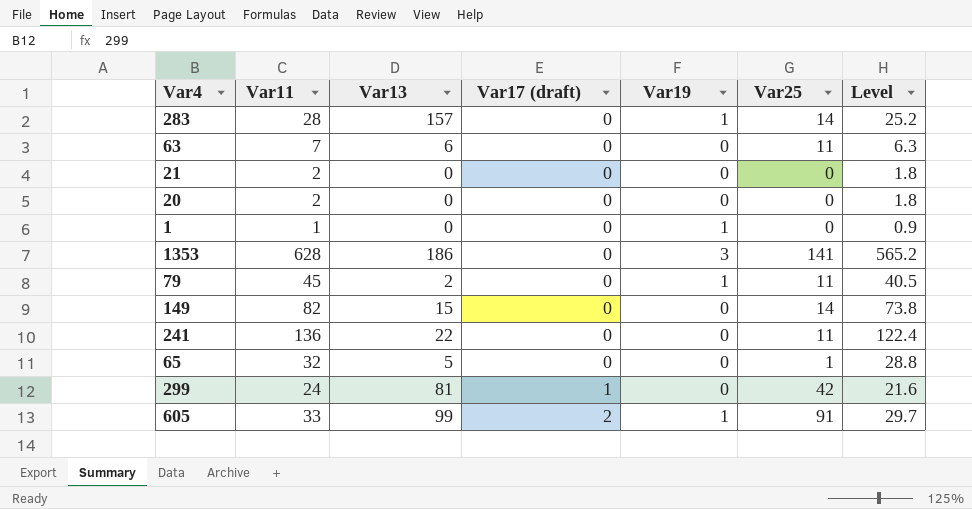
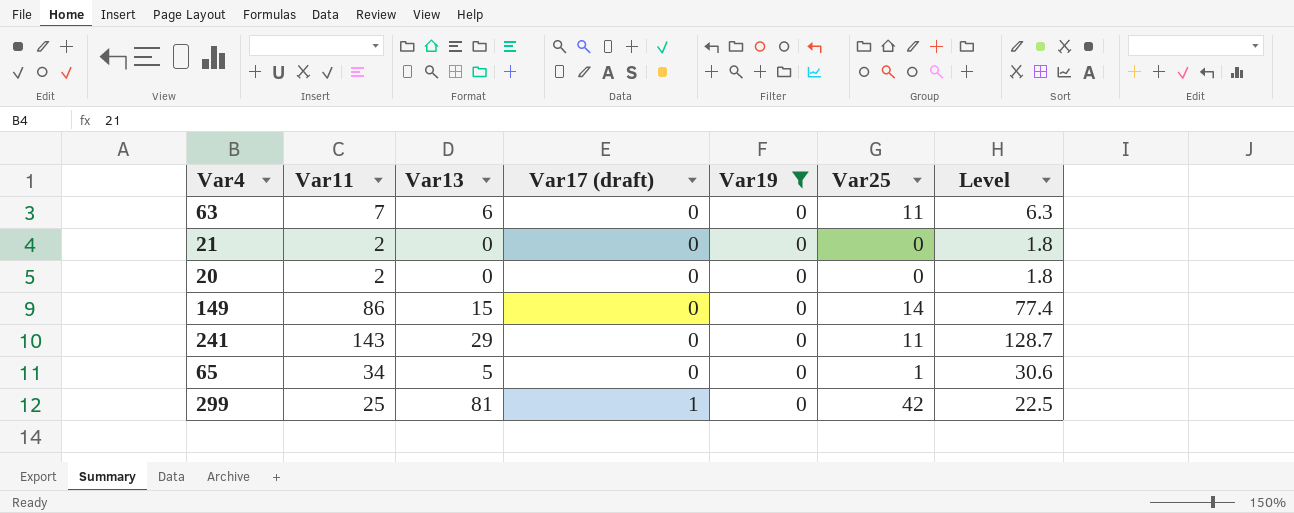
filter: none -> Var19 = 0
149 | Var11: 82 -> 86
149 | Level: 73.8 -> 77.4
241 | Var11: 136 -> 143
241 | Var13: 22 -> 29
241 | Level: 122.4 -> 128.7
65 | Var11: 32 -> 34
65 | Level: 28.8 -> 30.6
299 | Var11: 24 -> 25
299 | Level: 21.6 -> 22.5

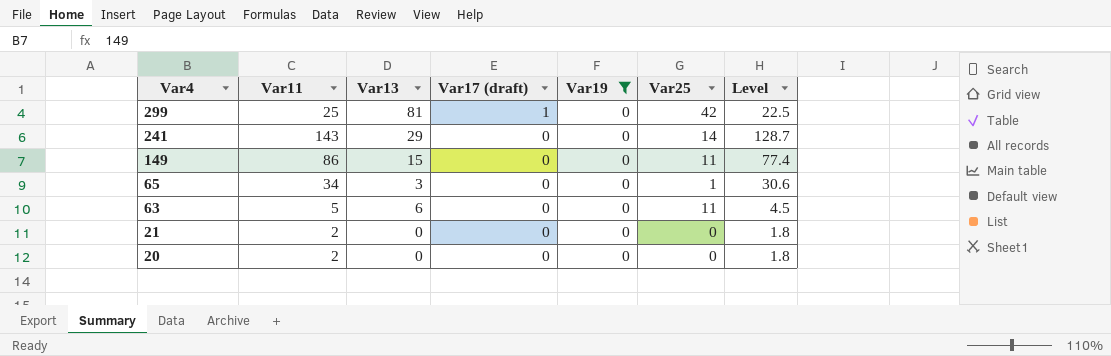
row order: Var17 (draft) ascending -> Var4 descending
241 | Var25: 11 -> 14
149 | Var25: 14 -> 11
65 | Var13: 5 -> 3
63 | Var11: 7 -> 5
63 | Level: 6.3 -> 4.5

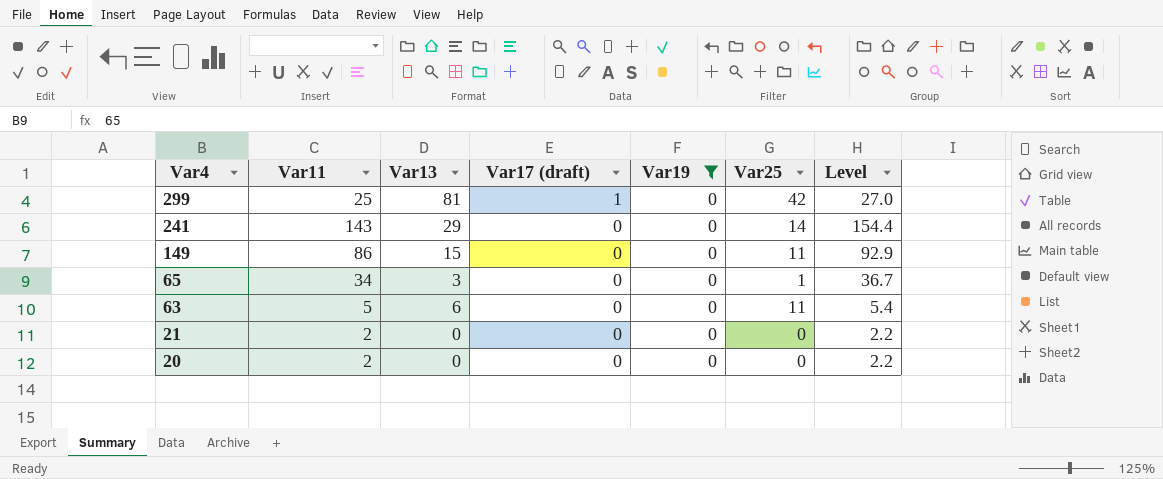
column Level | formula: [Var11] * 0.9 -> [Var11] * 1.08

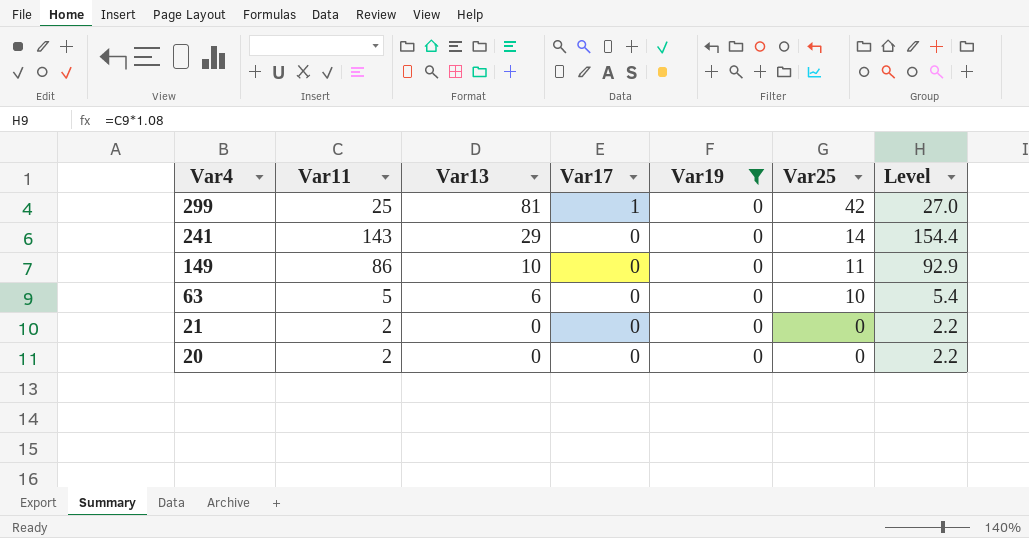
column name: Var17 (draft) -> Var17
row 65: 34 | 3 | 0 | 0 | 1 | 36.7 -> none
149 | Var13: 15 -> 10
63 | Var25: 11 -> 10

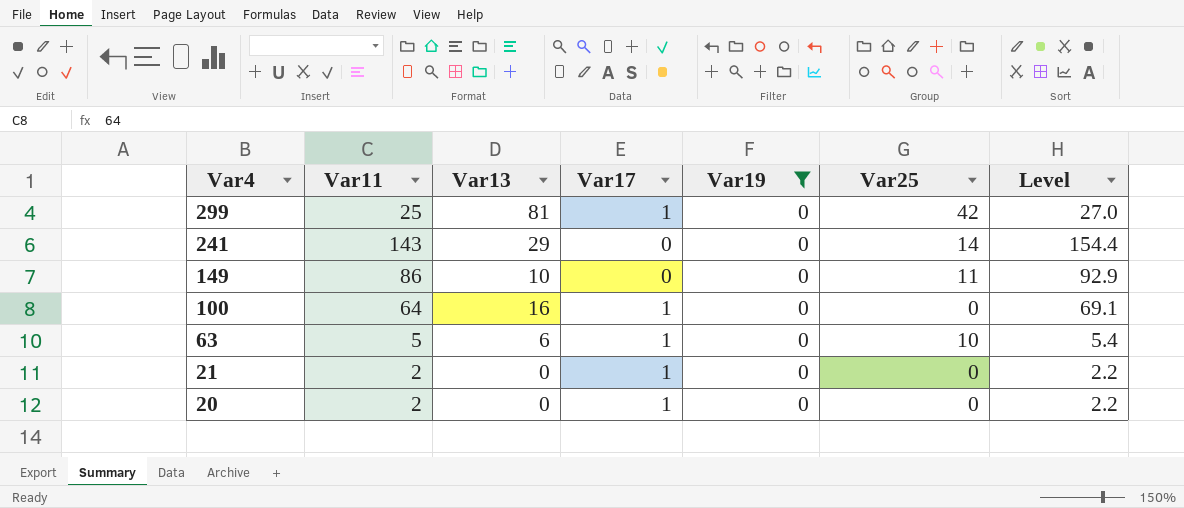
row 100: none -> 64 | 16 | 1 | 0 | 0 | 69.1
63 | Var17: 0 -> 1
21 | Var17: 0 -> 1
20 | Var17: 0 -> 1

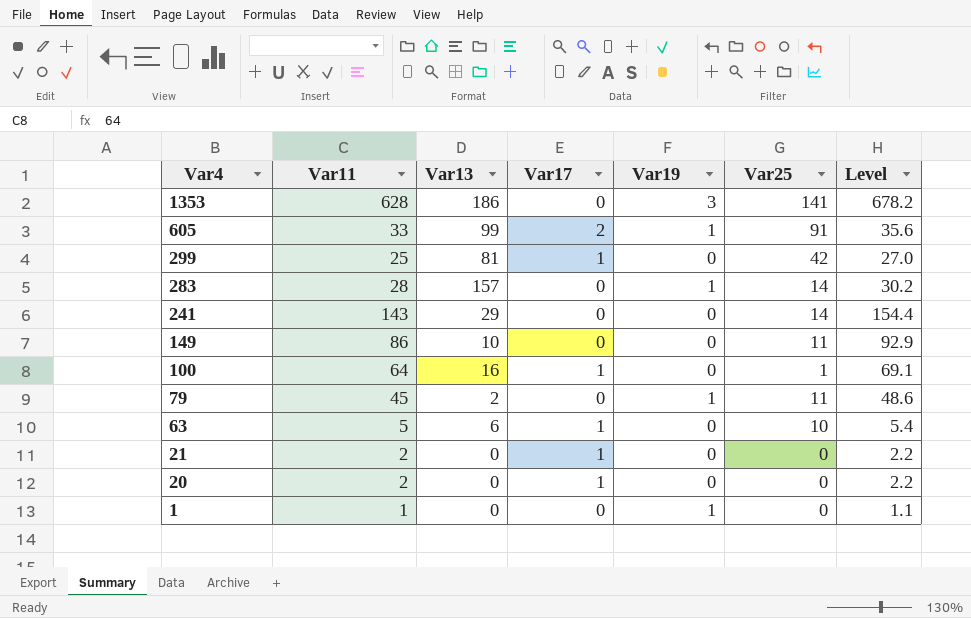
filter: Var19 = 0 -> none
100 | Var25: 0 -> 1

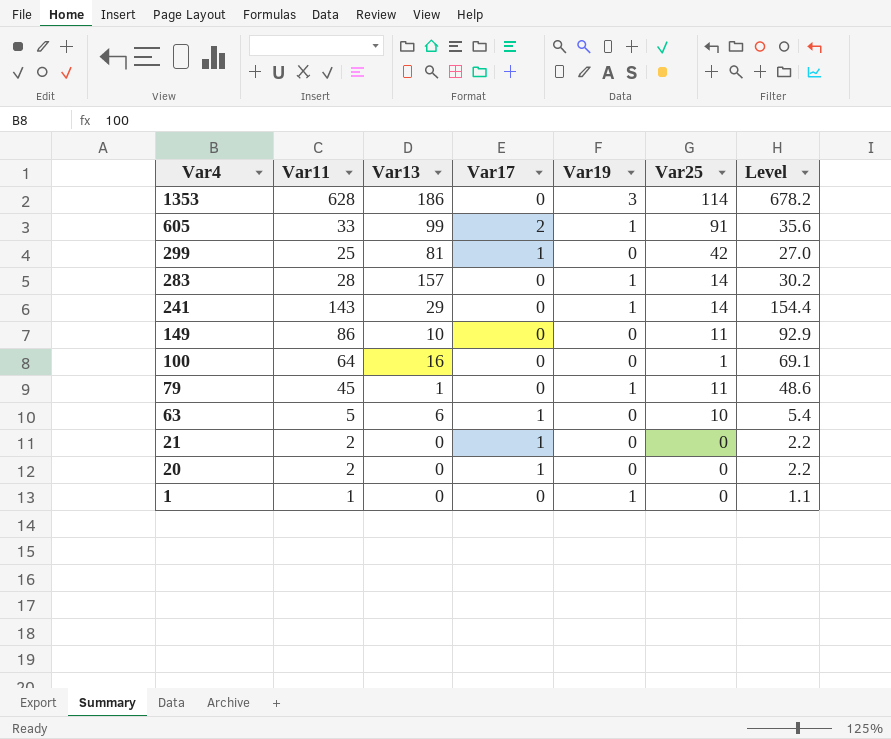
1353 | Var25: 141 -> 114
241 | Var19: 0 -> 1
100 | Var17: 1 -> 0
79 | Var13: 2 -> 1

